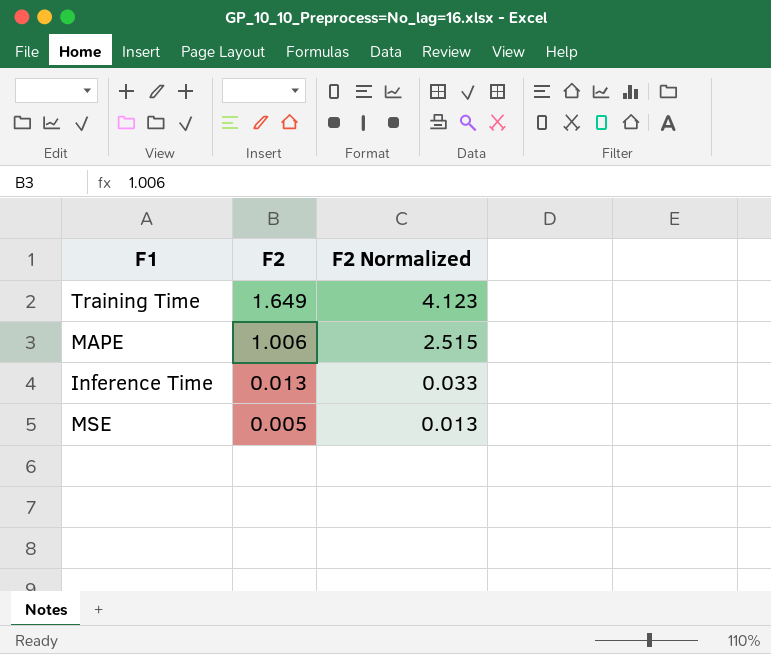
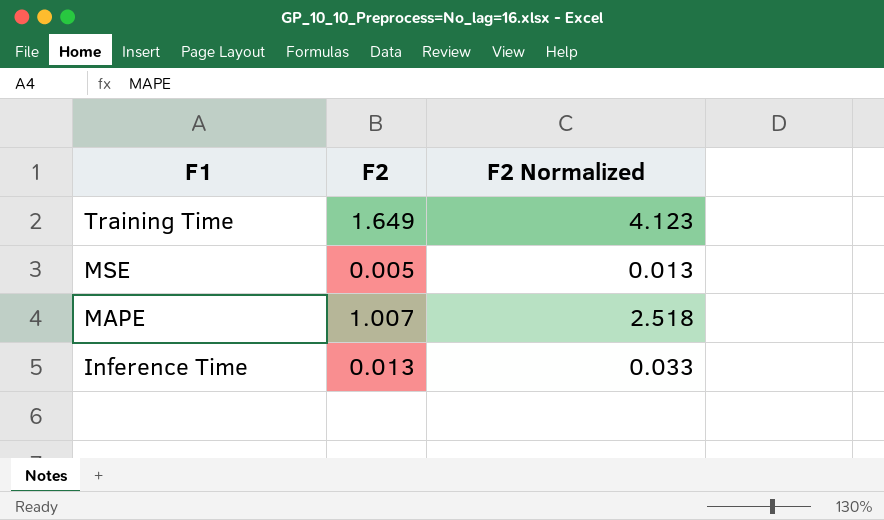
row order: F2 descending -> F1 descending
MAPE | F2: 1.006 -> 1.007
MAPE | F2 Normalized: 2.515 -> 2.518

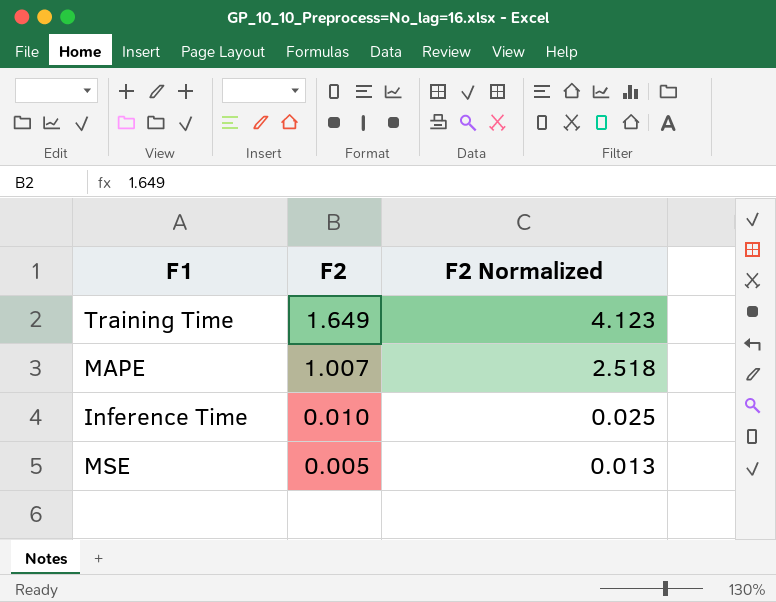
row order: F1 descending -> F2 descending
Inference Time | F2: 0.013 -> 0.010
Inference Time | F2 Normalized: 0.033 -> 0.025

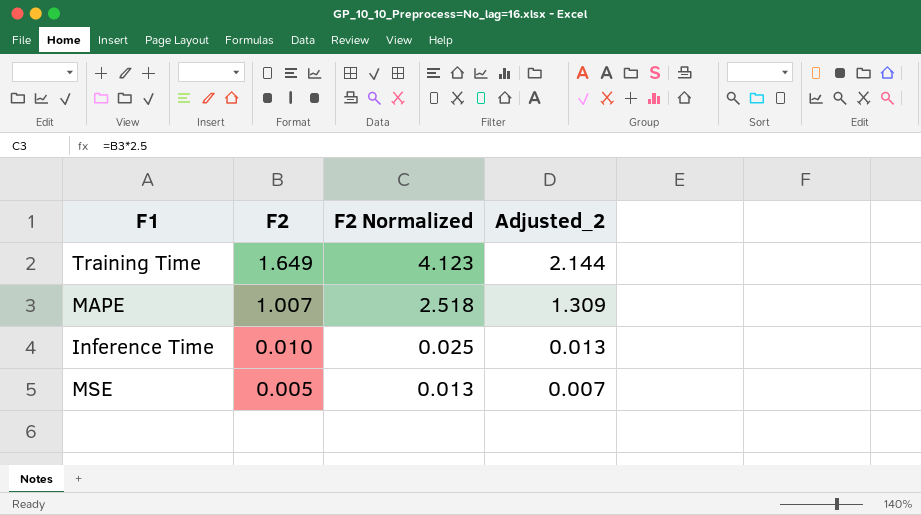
column Adjusted_2 | formula: none -> [F2] * 1.3

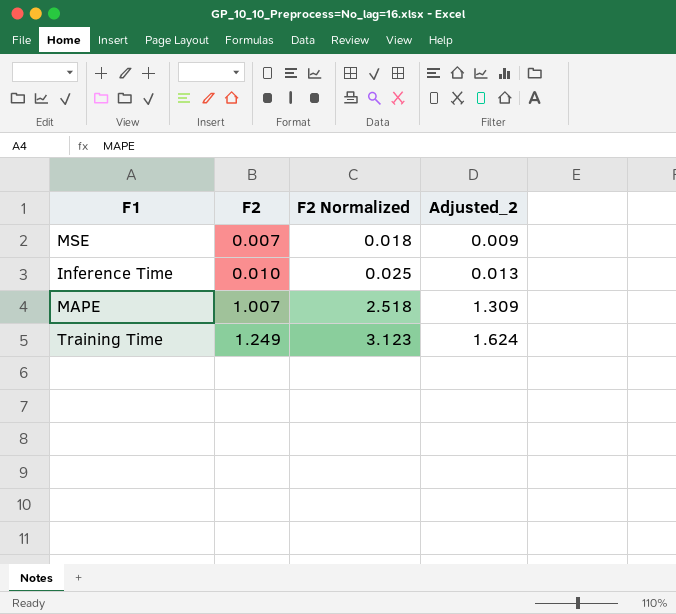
row order: F2 descending -> F2 ascending
MSE | F2: 0.005 -> 0.007
MSE | F2 Normalized: 0.013 -> 0.018
MSE | Adjusted_2: 0.007 -> 0.009
Training Time | F2: 1.649 -> 1.249
Training Time | F2 Normalized: 4.123 -> 3.123
Training Time | Adjusted_2: 2.144 -> 1.624

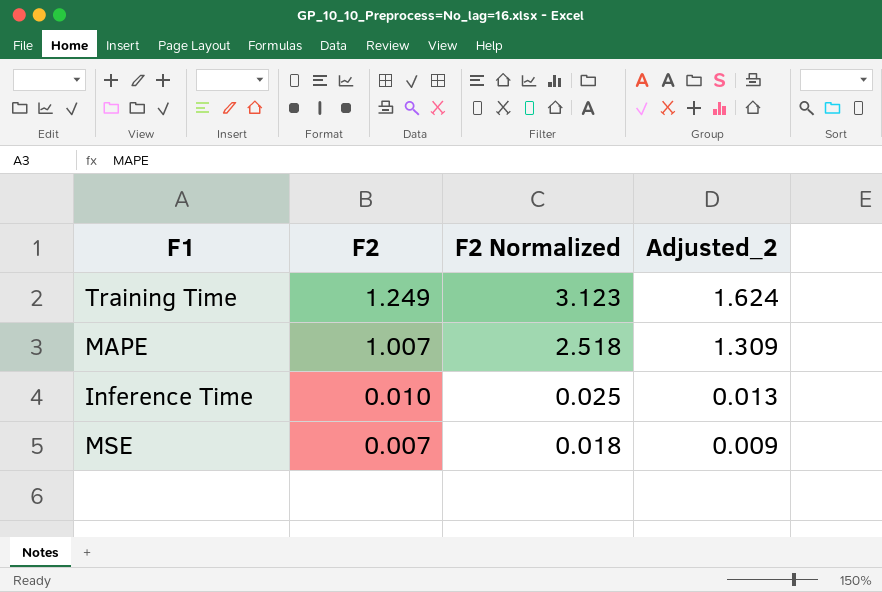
row order: F2 ascending -> F2 descending

